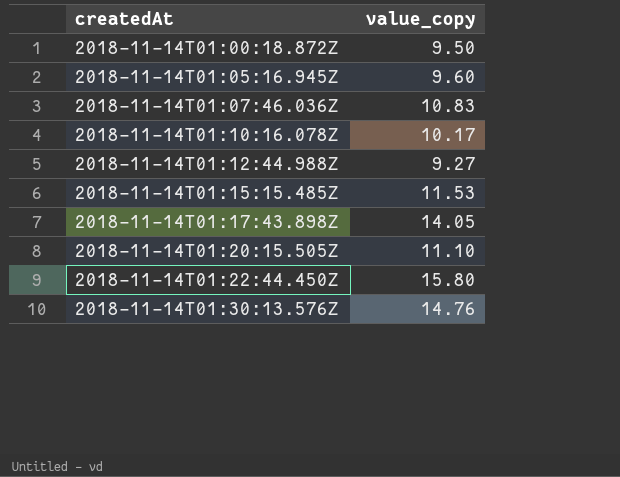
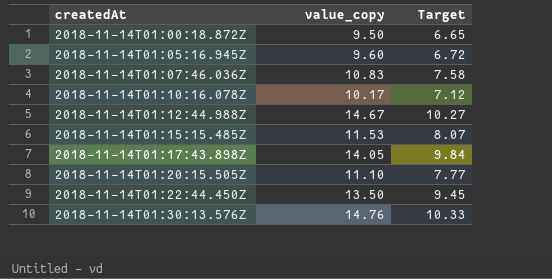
column Target | formula: none -> [value_copy] * 0.7
2018-11-14T01:12:44.988Z | value_copy: 9.27 -> 14.67
2018-11-14T01:22:44.450Z | value_copy: 15.80 -> 13.50

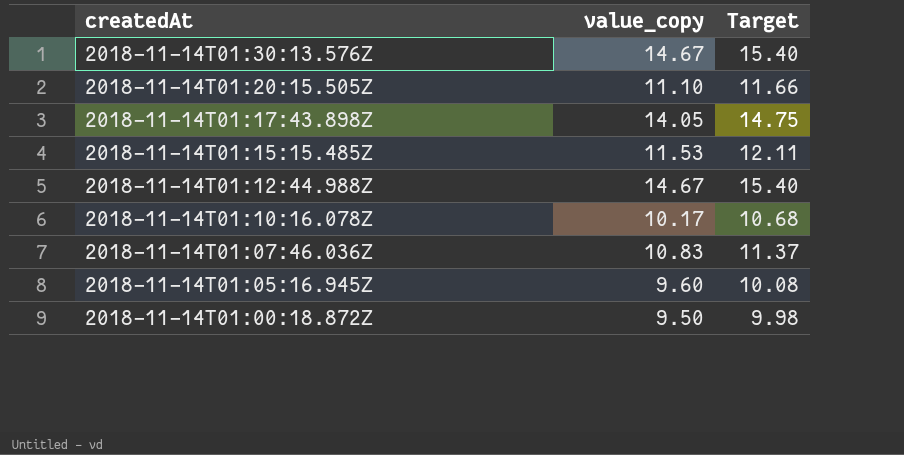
row order: createdAt ascending -> createdAt descending
column Target | formula: [value_copy] * 0.7 -> [value_copy] * 1.05
row 2018-11-14T01:22:44.450Z: 13.50 | 9.45 -> none
2018-11-14T01:30:13.576Z | value_copy: 14.76 -> 14.67

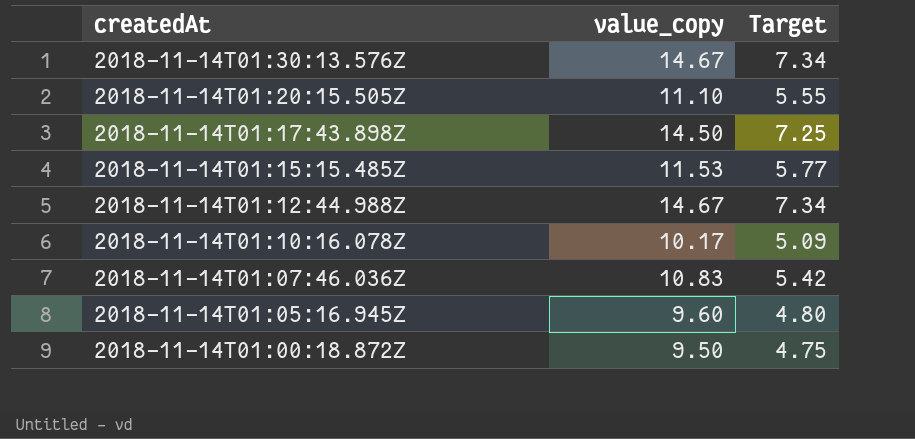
column Target | formula: [value_copy] * 1.05 -> [value_copy] * 0.5
2018-11-14T01:17:43.898Z | value_copy: 14.05 -> 14.50

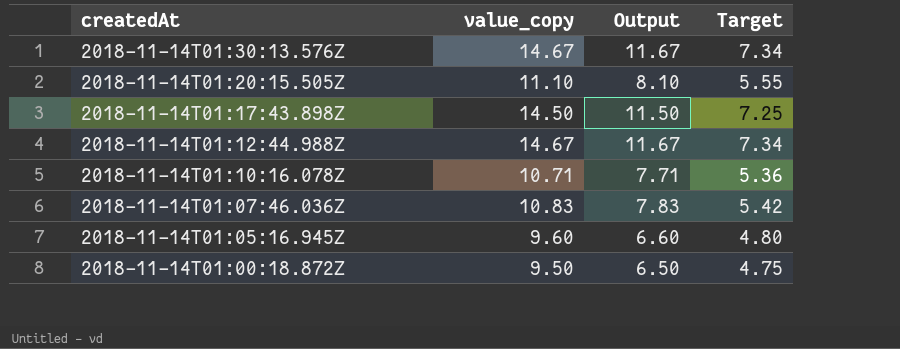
column Output | formula: none -> [value_copy] - 3
row 2018-11-14T01:15:15.485Z: 11.53 | 5.77 -> none
2018-11-14T01:10:16.078Z | value_copy: 10.17 -> 10.71
2018-11-14T01:10:16.078Z | Target: 5.09 -> 5.36

